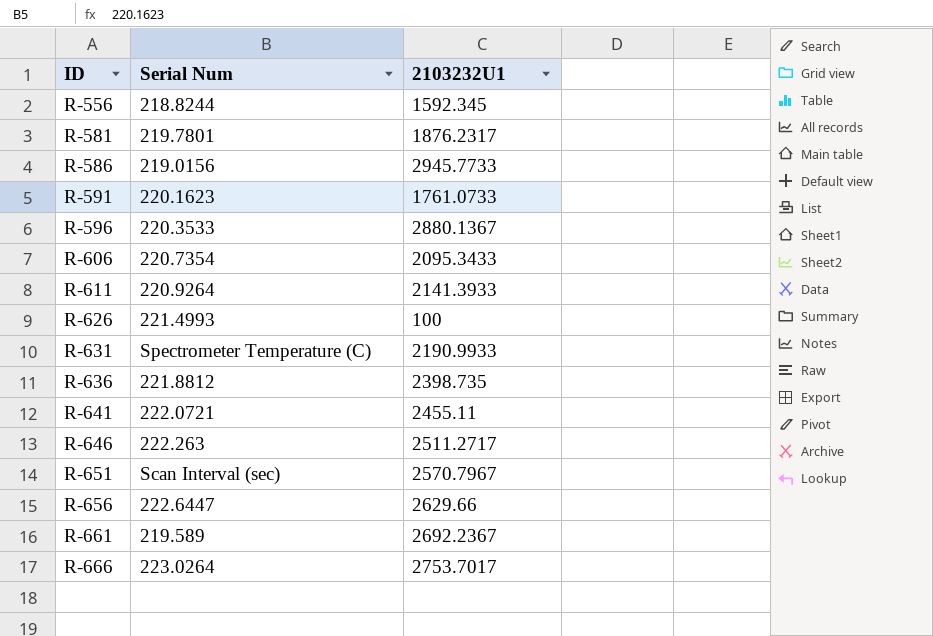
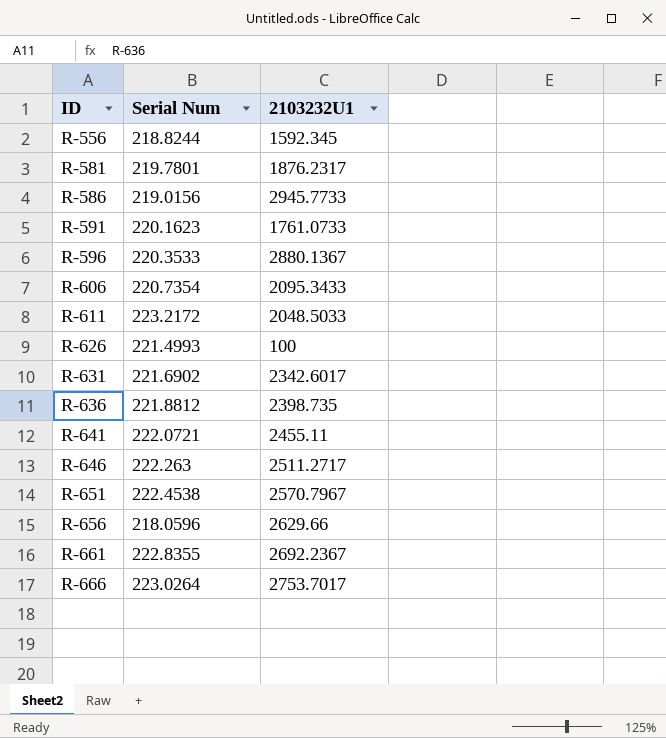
R-611 | Serial Num: 220.9264 -> 223.2172
R-611 | 2103232U1: 2141.3933 -> 2048.5033
R-631 | Serial Num: Spectrometer Temperature (C) -> 221.6902
R-631 | 2103232U1: 2190.9933 -> 2342.6017
R-651 | Serial Num: Scan Interval (sec) -> 222.4538
R-656 | Serial Num: 222.6447 -> 218.0596
R-661 | Serial Num: 219.589 -> 222.8355

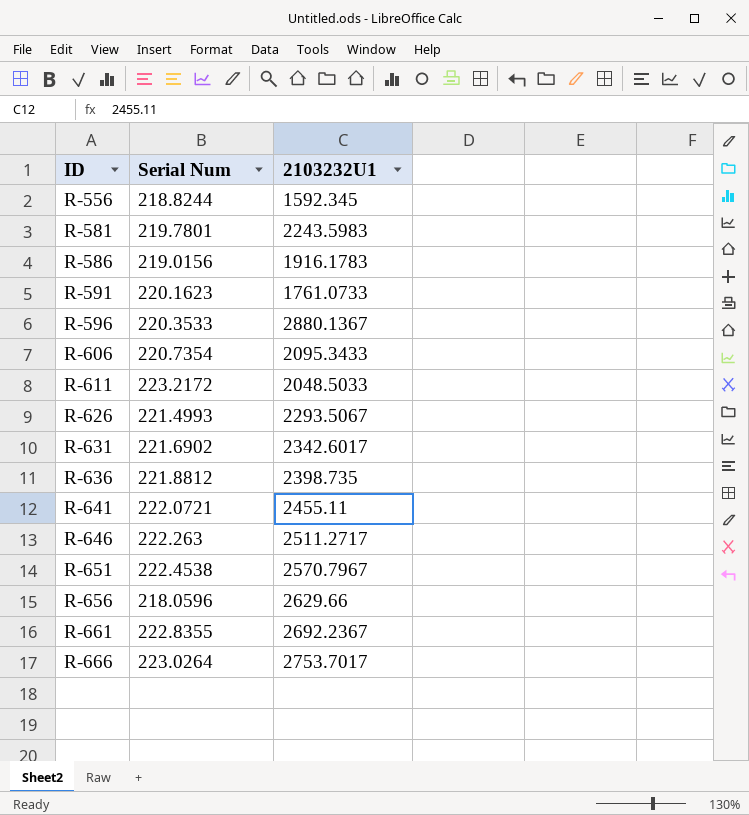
R-581 | 2103232U1: 1876.2317 -> 2243.5983
R-586 | 2103232U1: 2945.7733 -> 1916.1783
R-626 | 2103232U1: 100 -> 2293.5067

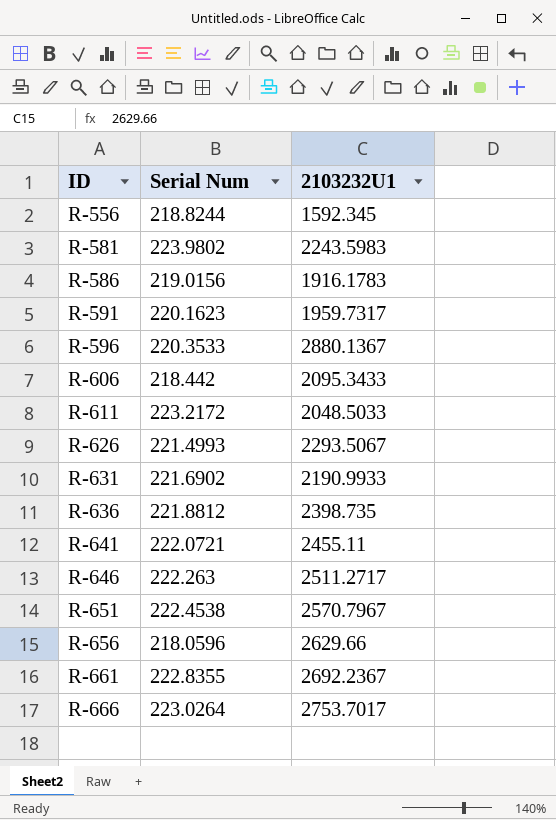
R-581 | Serial Num: 219.7801 -> 223.9802
R-591 | 2103232U1: 1761.0733 -> 1959.7317
R-606 | Serial Num: 220.7354 -> 218.442
R-631 | 2103232U1: 2342.6017 -> 2190.9933

